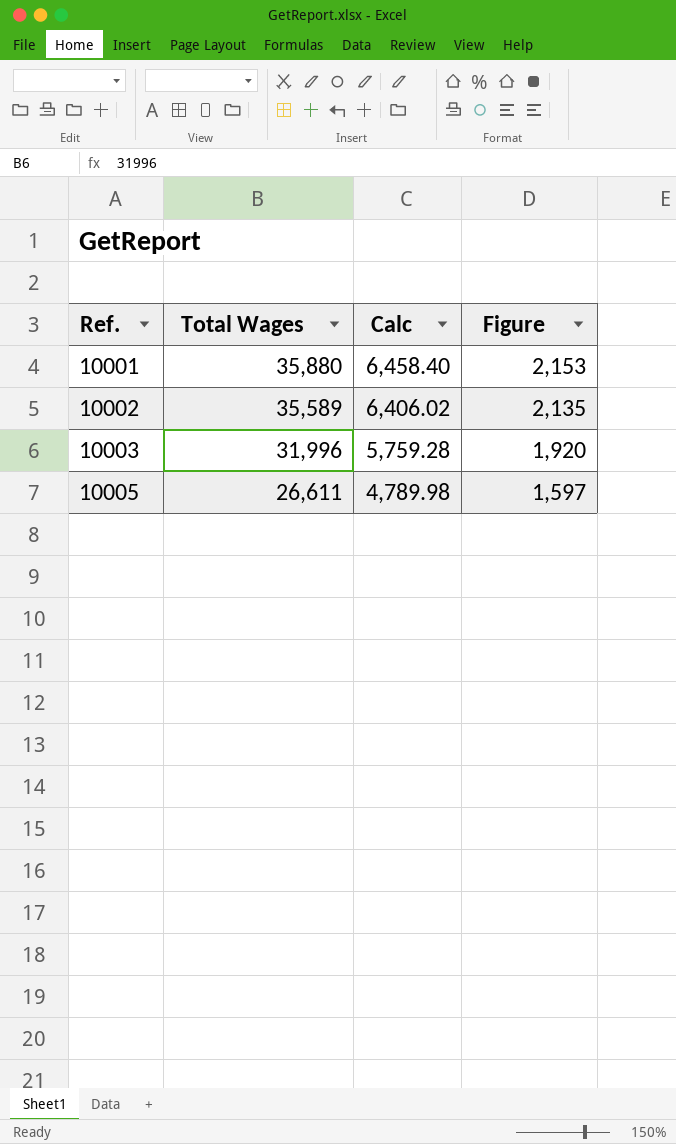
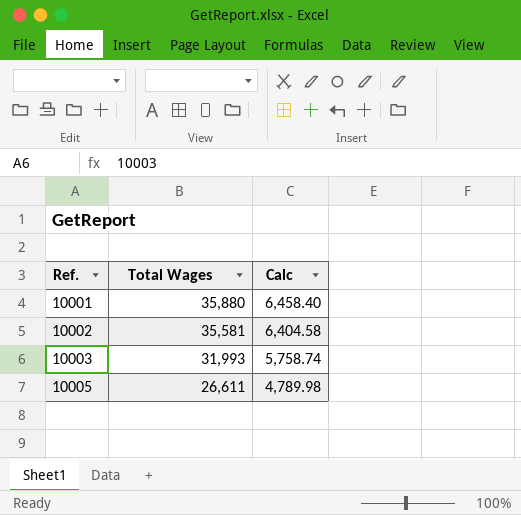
column Figure | formula: [Total Wages] * 0.06 -> none
10002 | Total Wages: 35,589 -> 35,581
10002 | Calc: 6,406.02 -> 6,404.58
10003 | Total Wages: 31,996 -> 31,993
10003 | Calc: 5,759.28 -> 5,758.74

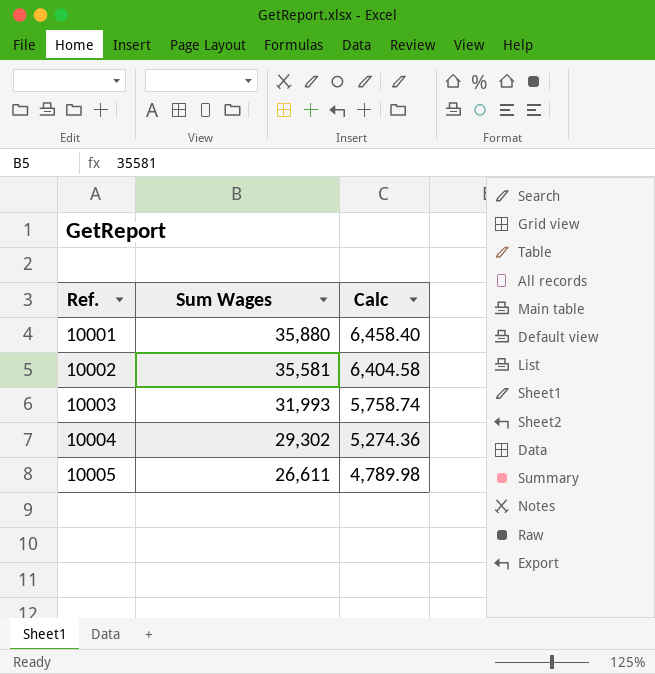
column name: Total Wages -> Sum Wages
row 10004: none -> 29,302 | 5,274.36

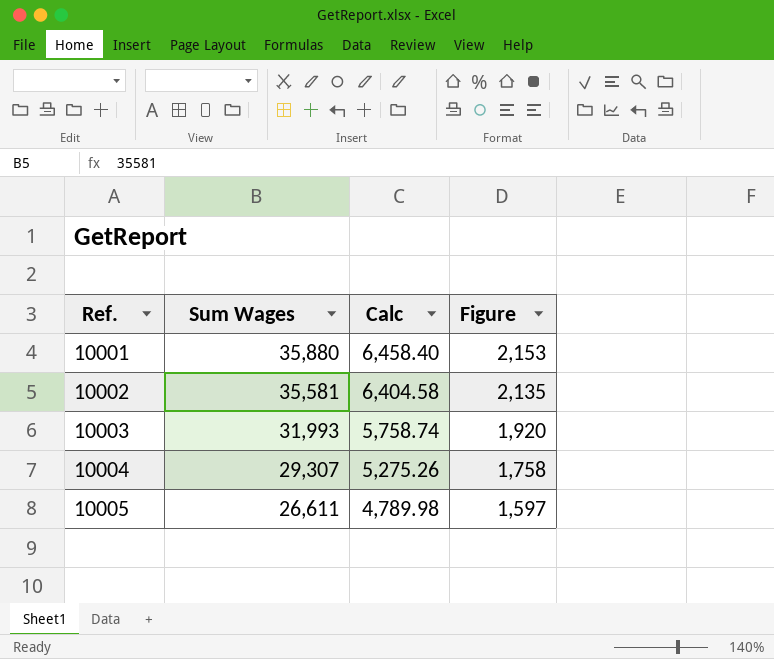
column Figure | formula: none -> [Sum Wages] * 0.06
10004 | Sum Wages: 29,302 -> 29,307
10004 | Calc: 5,274.36 -> 5,275.26

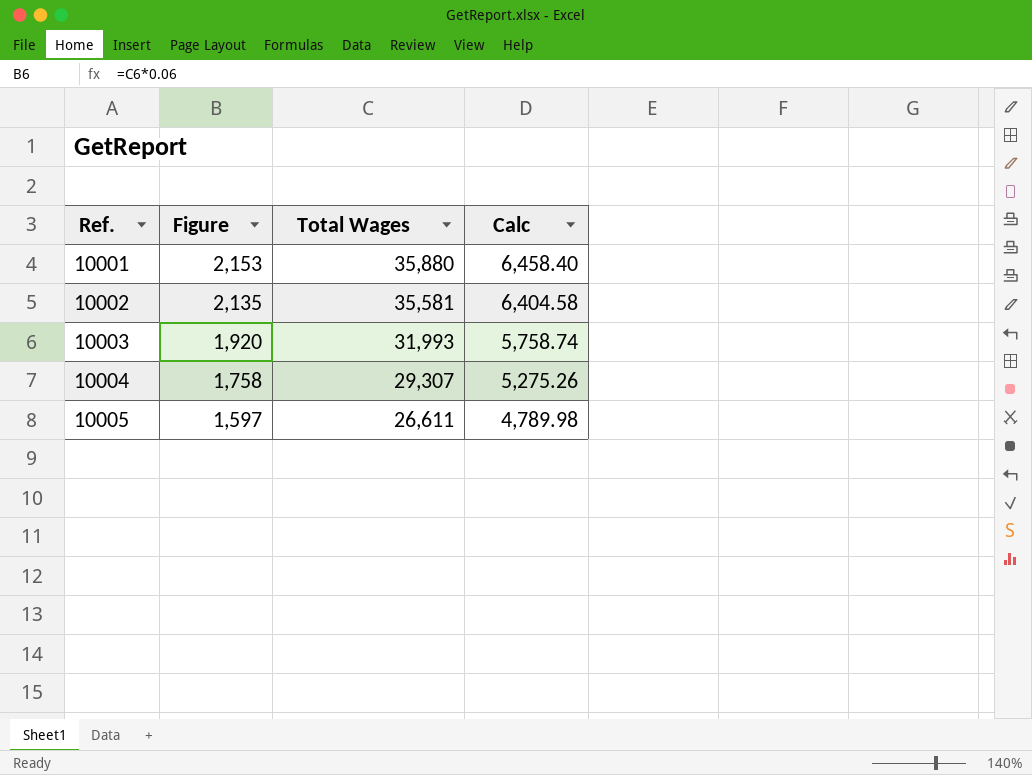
column Figure | position: 4 -> 2
column name: Sum Wages -> Total Wages

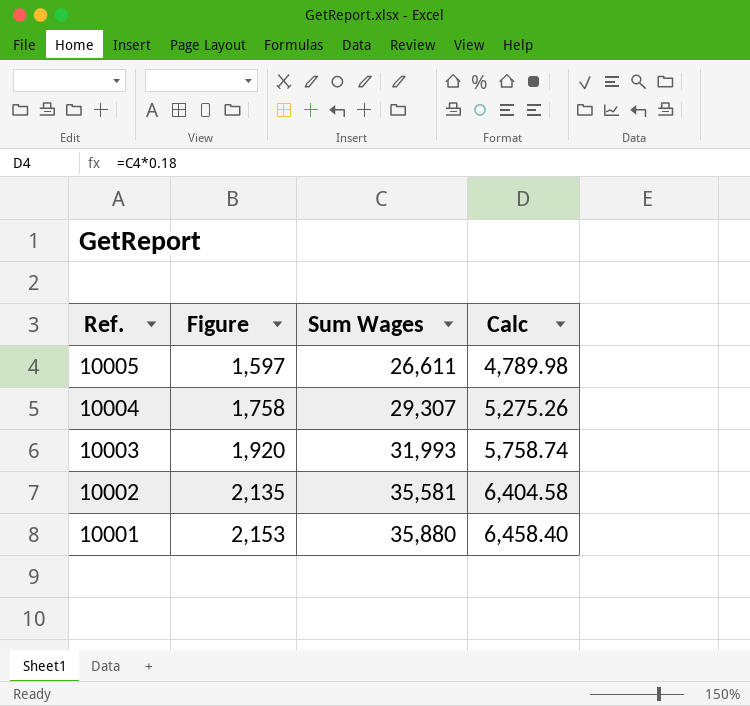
row order: Ref. ascending -> Ref. descending
column name: Total Wages -> Sum Wages

